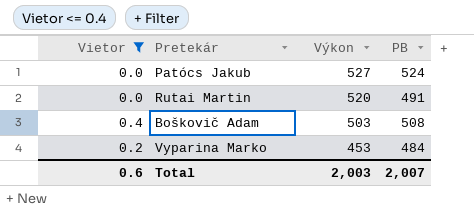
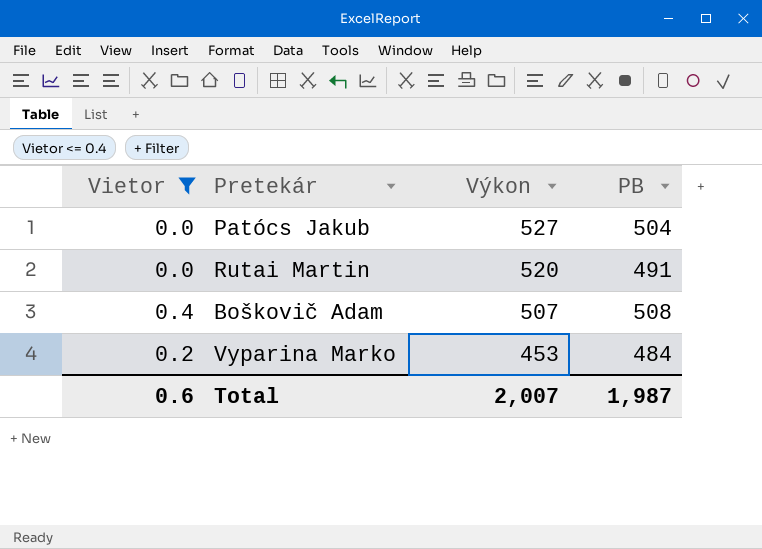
Patócs Jakub | PB: 524 -> 504
Boškovič Adam | Výkon: 503 -> 507
Total | Výkon: 2,003 -> 2,007
Total | PB: 2,007 -> 1,987

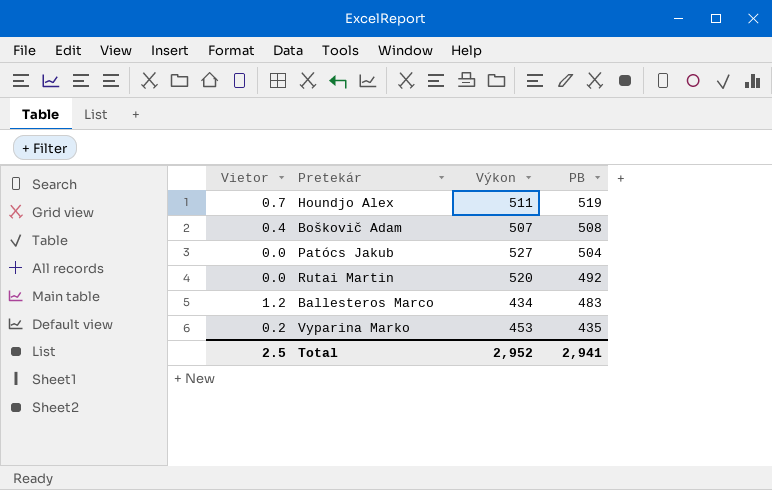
filter: Vietor <= 0.4 -> none
row order: Výkon descending -> PB descending
Rutai Martin | PB: 491 -> 492
Vyparina Marko | PB: 484 -> 435
Total | Vietor: 0.6 -> 2.5
Total | Výkon: 2,007 -> 2,952
Total | PB: 1,987 -> 2,941

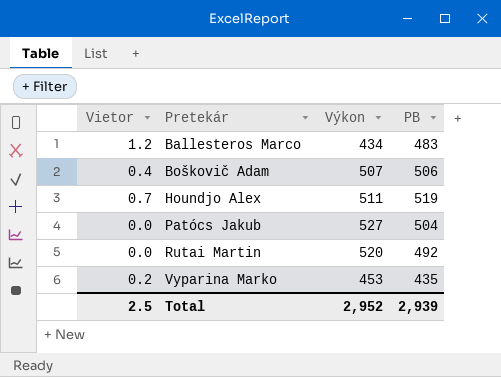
row order: PB descending -> Pretekár ascending
Boškovič Adam | PB: 508 -> 506
Total | PB: 2,941 -> 2,939

